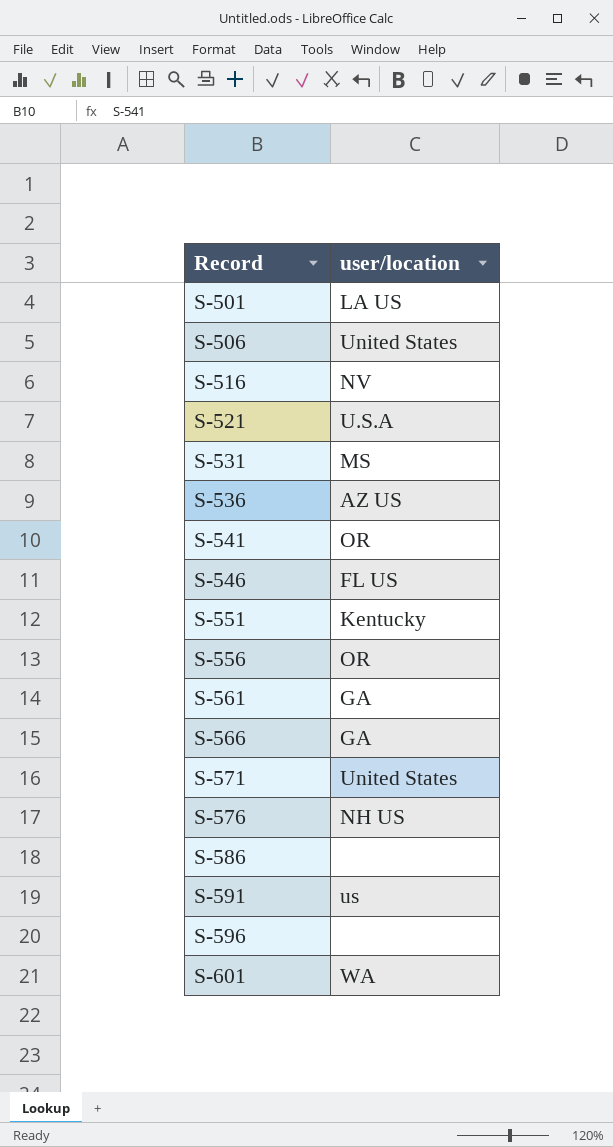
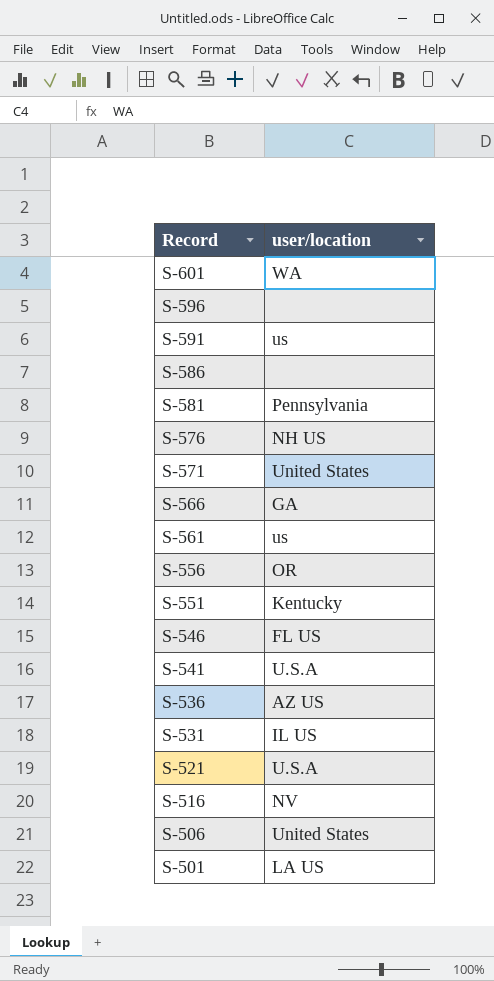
row order: Record ascending -> Record descending
row S-581: none -> Pennsylvania
S-561 | user/location: GA -> us
S-541 | user/location: OR -> U.S.A
S-531 | user/location: MS -> IL US

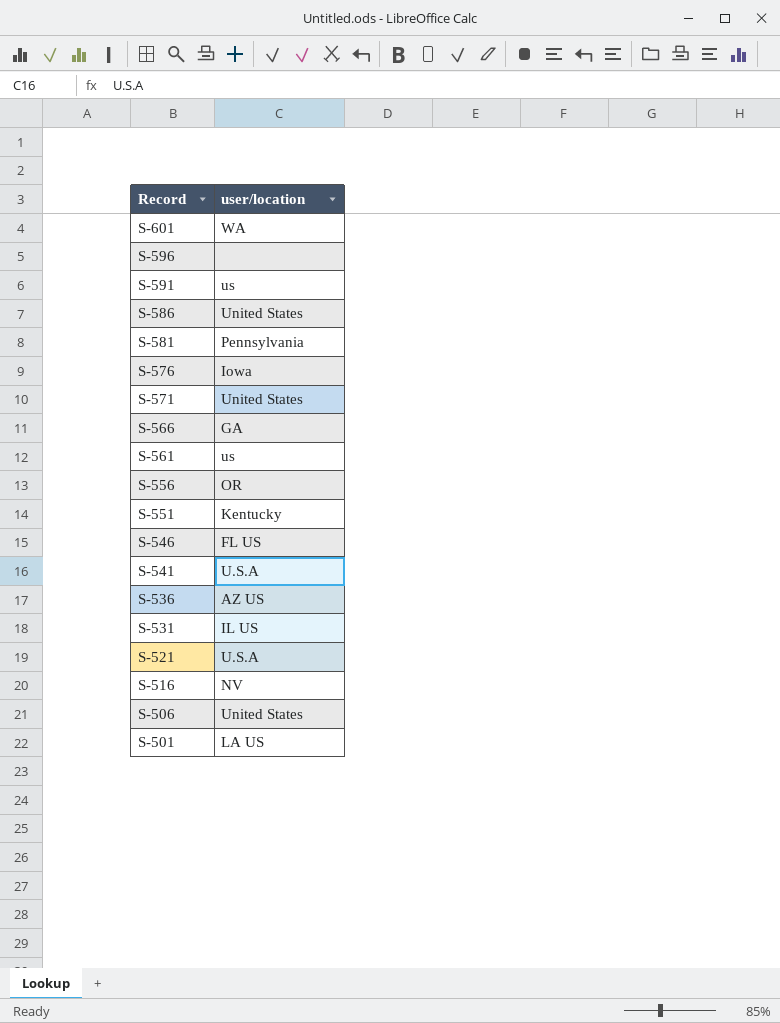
S-586 | user/location: none -> United States
S-576 | user/location: NH US -> Iowa

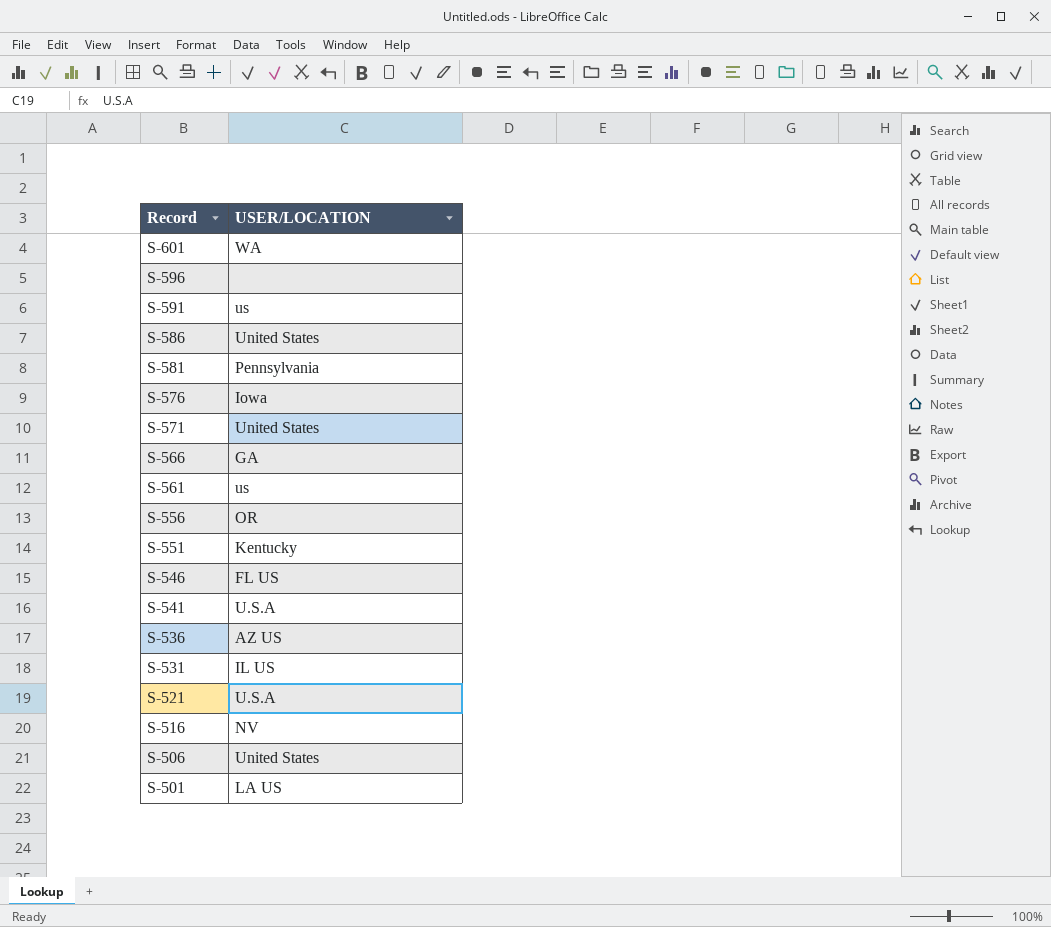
column name: user/location -> USER/LOCATION

